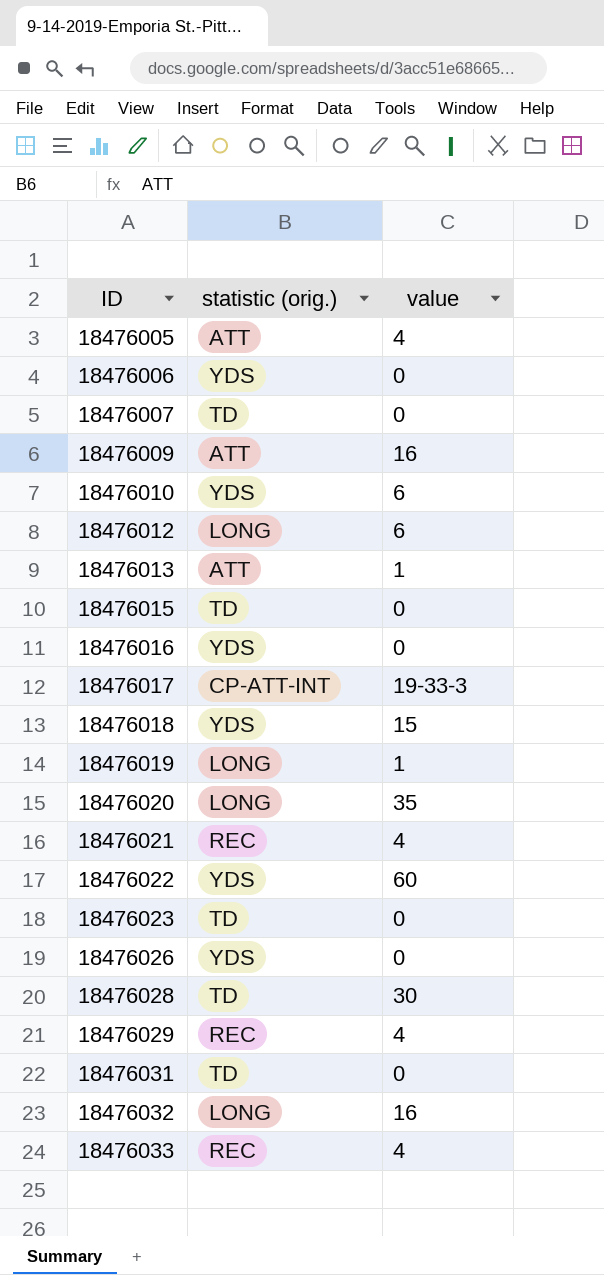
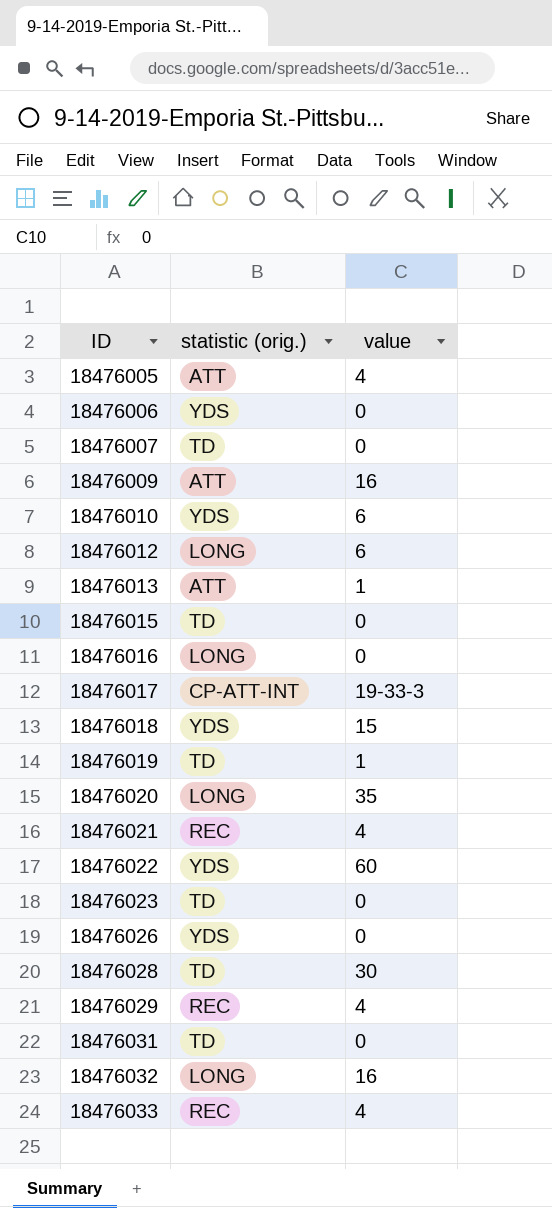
18476016 | statistic (orig.): YDS -> LONG
18476019 | statistic (orig.): LONG -> TD

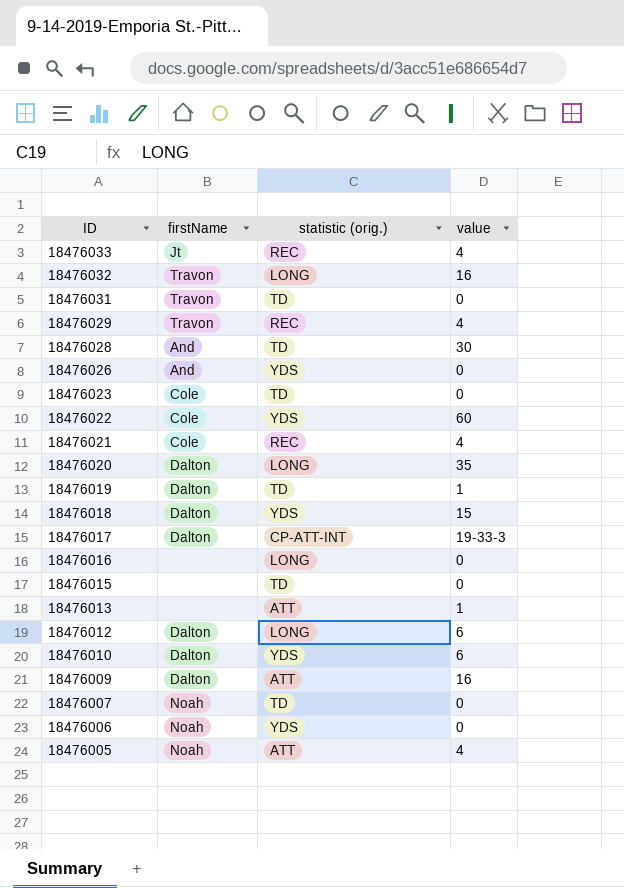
row order: ID ascending -> ID descending
column firstName | position: none -> 2

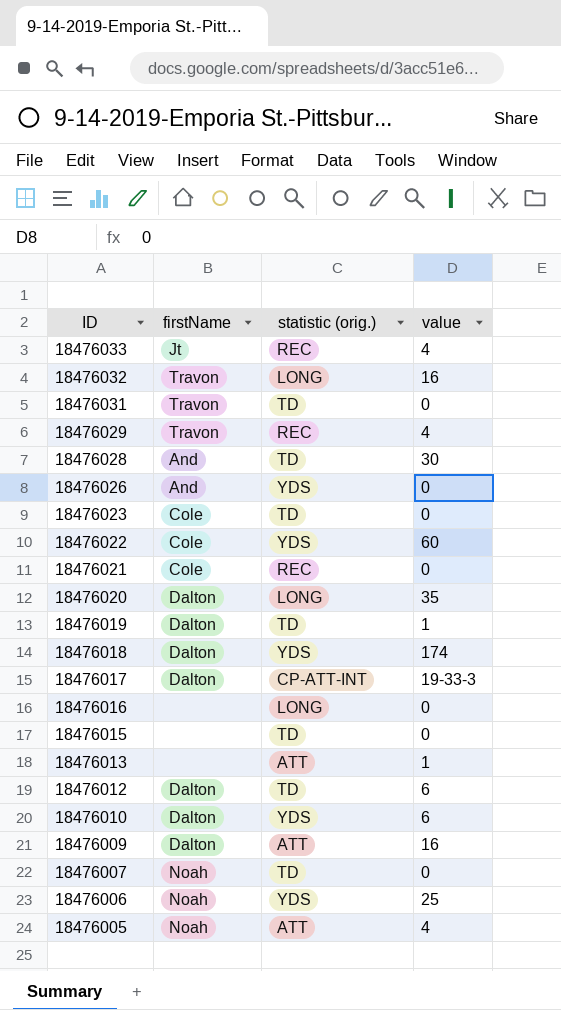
18476021 | value: 4 -> 0
18476018 | value: 15 -> 174
18476012 | statistic (orig.): LONG -> TD
18476006 | value: 0 -> 25

